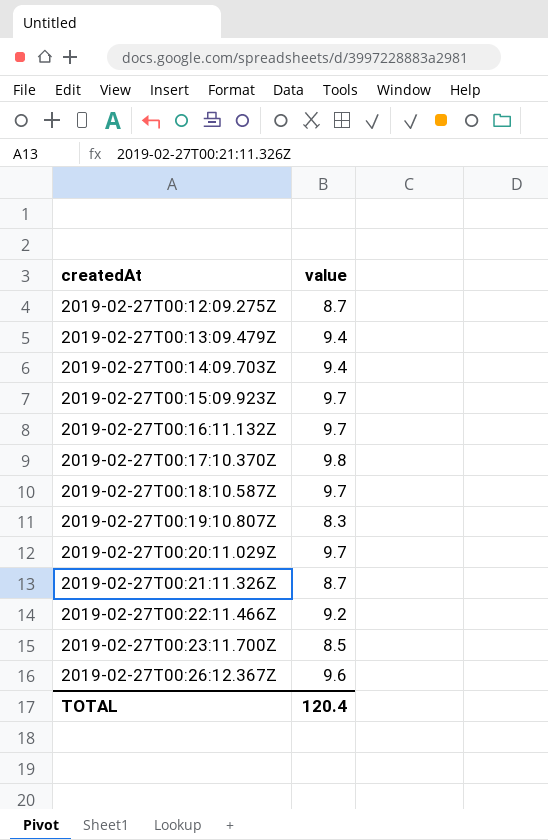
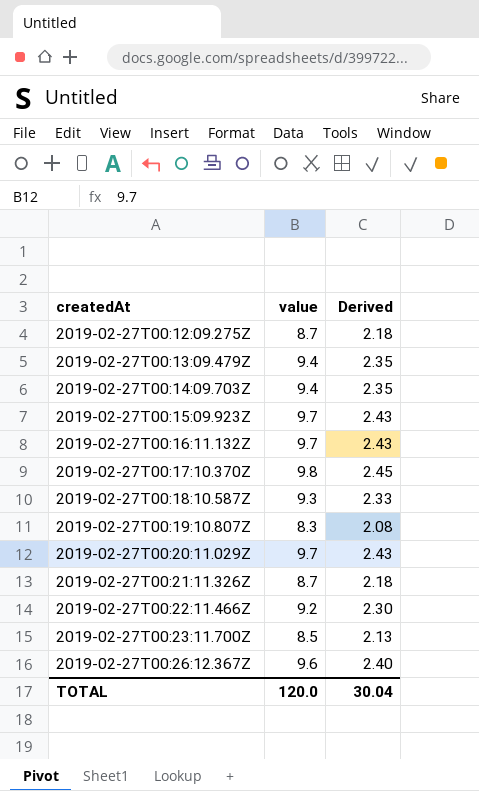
column Derived | formula: none -> [value] * 0.25
2019-02-27T00:18:10.587Z | value: 9.7 -> 9.3
TOTAL | value: 120.4 -> 120.0

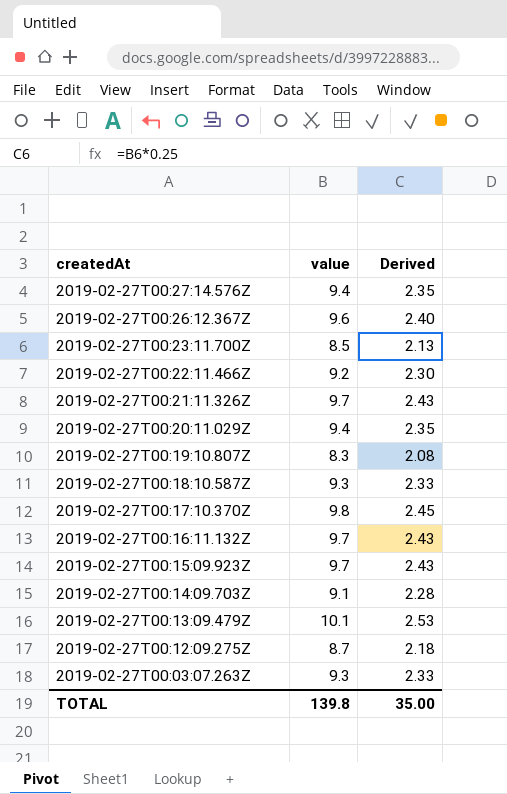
row order: createdAt ascending -> createdAt descending
row 2019-02-27T00:27:14.576Z: none -> 9.4 | 2.35
2019-02-27T00:21:11.326Z | value: 8.7 -> 9.7
2019-02-27T00:21:11.326Z | Derived: 2.18 -> 2.43
2019-02-27T00:20:11.029Z | value: 9.7 -> 9.4
2019-02-27T00:20:11.029Z | Derived: 2.43 -> 2.35
2019-02-27T00:14:09.703Z | value: 9.4 -> 9.1
2019-02-27T00:14:09.703Z | Derived: 2.35 -> 2.28
2019-02-27T00:13:09.479Z | value: 9.4 -> 10.1
2019-02-27T00:13:09.479Z | Derived: 2.35 -> 2.53
row 2019-02-27T00:03:07.263Z: none -> 9.3 | 2.33
TOTAL | value: 120.0 -> 139.8
TOTAL | Derived: 30.04 -> 35.00

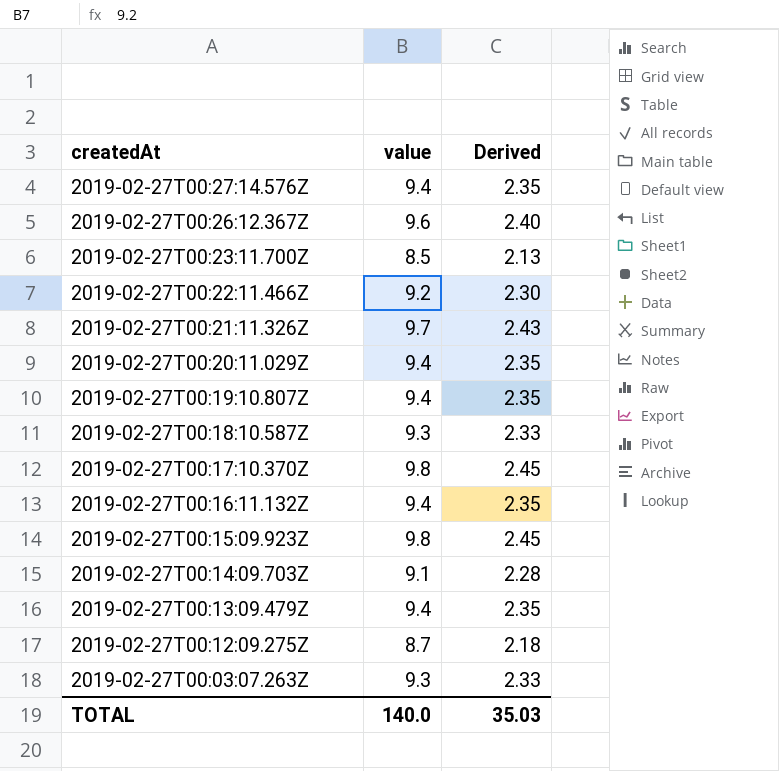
2019-02-27T00:19:10.807Z | value: 8.3 -> 9.4
2019-02-27T00:19:10.807Z | Derived: 2.08 -> 2.35
2019-02-27T00:16:11.132Z | value: 9.7 -> 9.4
2019-02-27T00:16:11.132Z | Derived: 2.43 -> 2.35
2019-02-27T00:15:09.923Z | value: 9.7 -> 9.8
2019-02-27T00:15:09.923Z | Derived: 2.43 -> 2.45
2019-02-27T00:13:09.479Z | value: 10.1 -> 9.4
2019-02-27T00:13:09.479Z | Derived: 2.53 -> 2.35
TOTAL | value: 139.8 -> 140.0
TOTAL | Derived: 35.00 -> 35.03

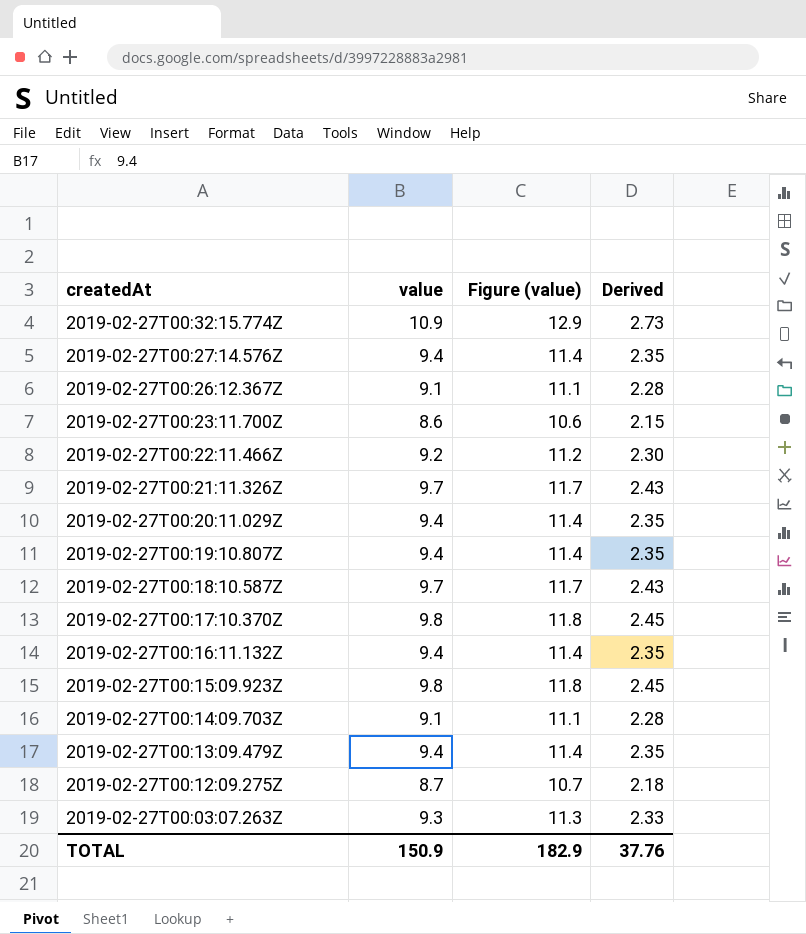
column Figure (value) | formula: none -> [value] + 2
row 2019-02-27T00:32:15.774Z: none -> 10.9 | 12.9 | 2.73
2019-02-27T00:26:12.367Z | value: 9.6 -> 9.1
2019-02-27T00:26:12.367Z | Derived: 2.40 -> 2.28
2019-02-27T00:23:11.700Z | value: 8.5 -> 8.6
2019-02-27T00:23:11.700Z | Derived: 2.13 -> 2.15
2019-02-27T00:18:10.587Z | value: 9.3 -> 9.7
2019-02-27T00:18:10.587Z | Derived: 2.33 -> 2.43
TOTAL | value: 140.0 -> 150.9
TOTAL | Derived: 35.03 -> 37.76

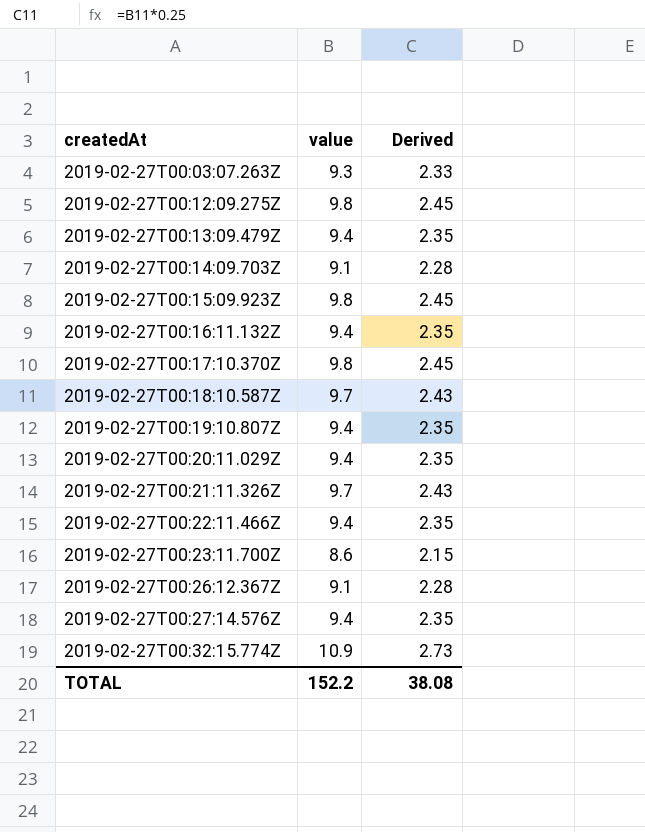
row order: createdAt descending -> createdAt ascending
column Figure (value) | formula: [value] + 2 -> none
2019-02-27T00:12:09.275Z | value: 8.7 -> 9.8
2019-02-27T00:12:09.275Z | Derived: 2.18 -> 2.45
2019-02-27T00:22:11.466Z | value: 9.2 -> 9.4
2019-02-27T00:22:11.466Z | Derived: 2.30 -> 2.35
TOTAL | value: 150.9 -> 152.2
TOTAL | Derived: 37.76 -> 38.08

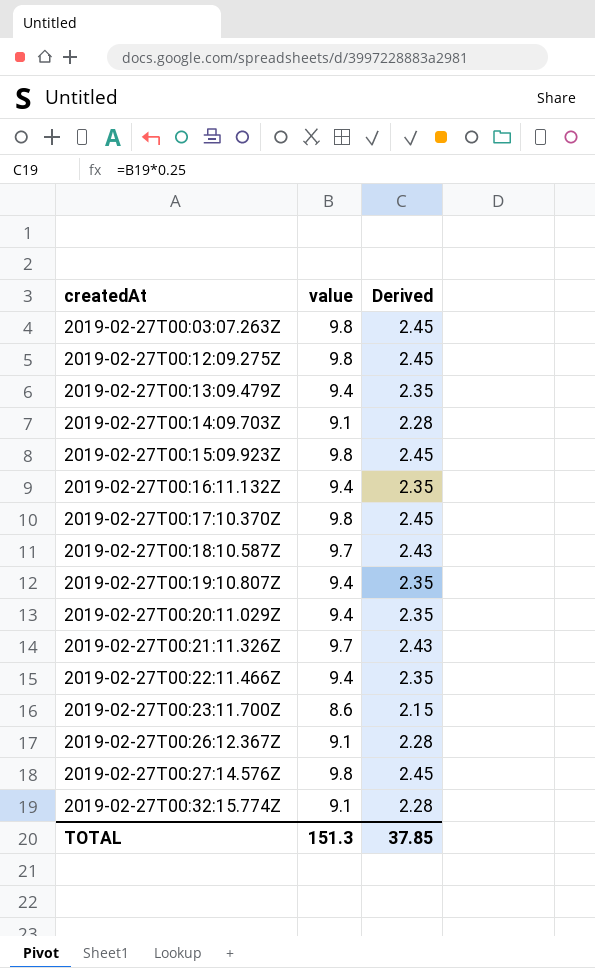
2019-02-27T00:03:07.263Z | value: 9.3 -> 9.8
2019-02-27T00:03:07.263Z | Derived: 2.33 -> 2.45
2019-02-27T00:27:14.576Z | value: 9.4 -> 9.8
2019-02-27T00:27:14.576Z | Derived: 2.35 -> 2.45
2019-02-27T00:32:15.774Z | value: 10.9 -> 9.1
2019-02-27T00:32:15.774Z | Derived: 2.73 -> 2.28
TOTAL | value: 152.2 -> 151.3
TOTAL | Derived: 38.08 -> 37.85

